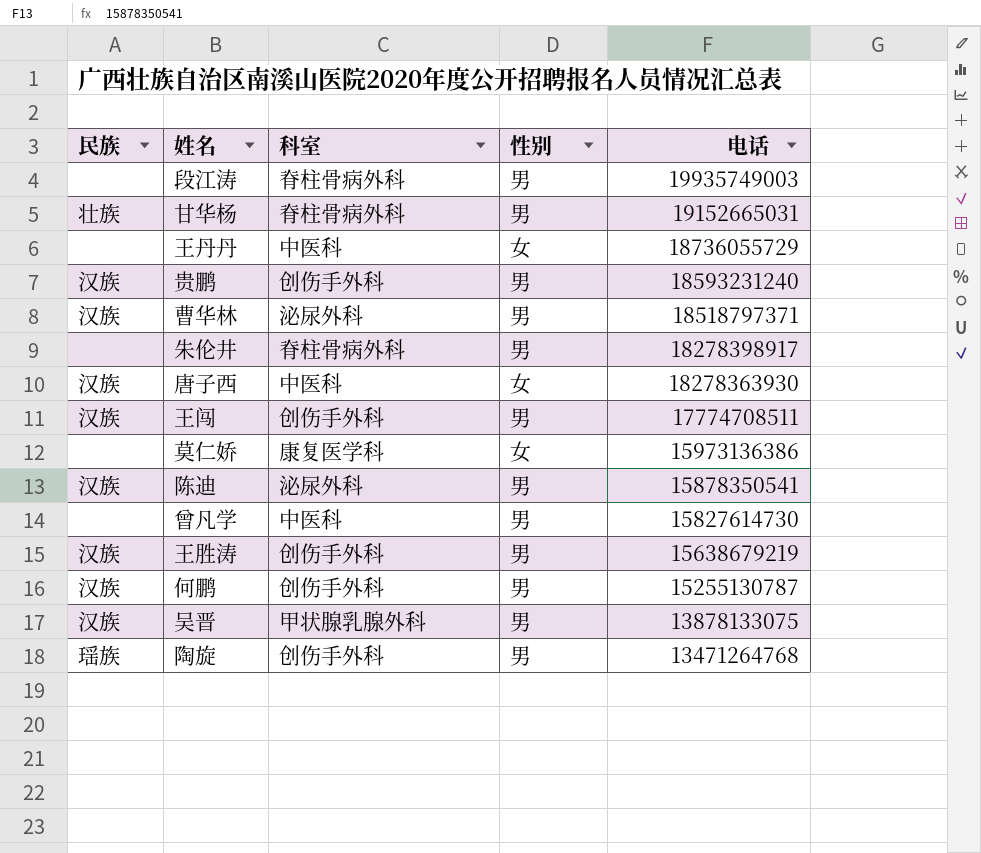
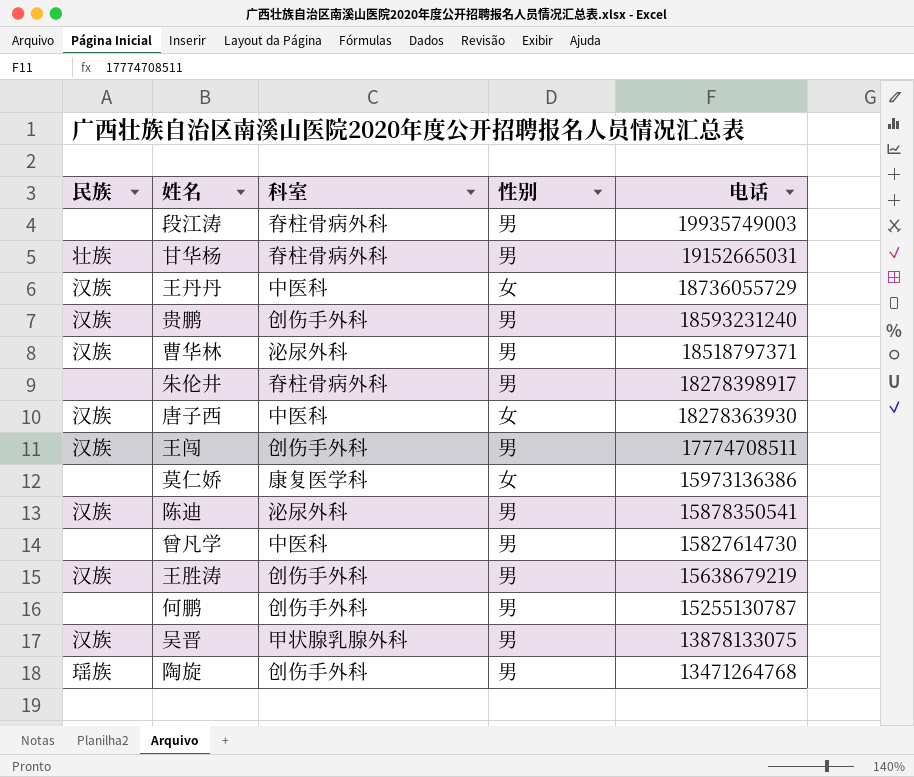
王丹丹 | 民族: none -> 汉族
何鹏 | 民族: 汉族 -> none

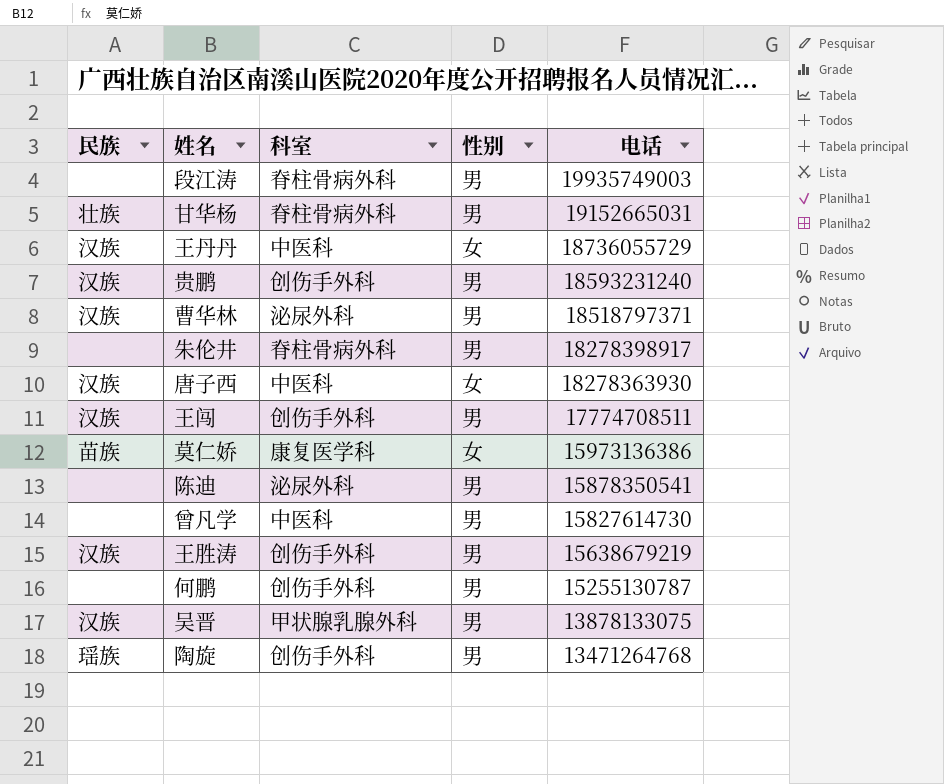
莫仁娇 | 民族: none -> 苗族
陈迪 | 民族: 汉族 -> none

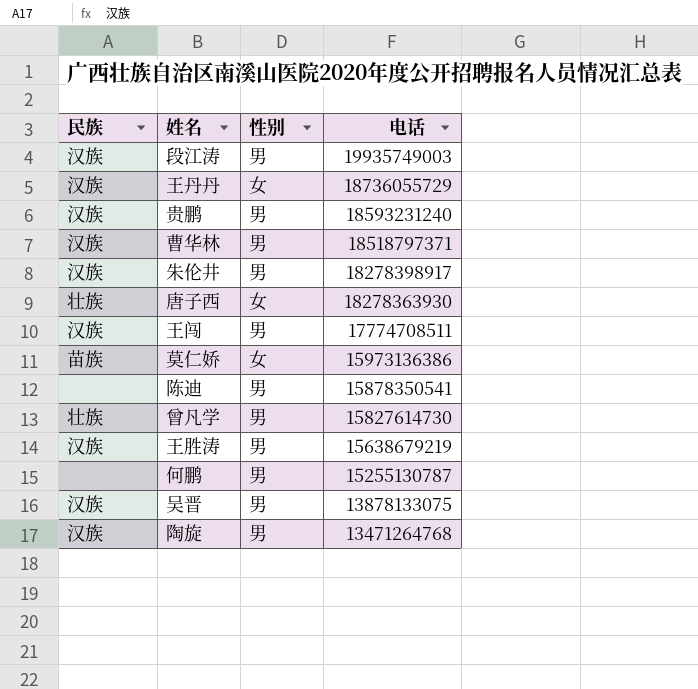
column 科室 | position: 3 -> none
row 甘华杨: 壮族 | 脊柱骨病外科 | 男 | 19152665031 -> none
段江涛 | 民族: none -> 汉族
朱伦井 | 民族: none -> 汉族
唐子西 | 民族: 汉族 -> 壮族
曾凡学 | 民族: none -> 壮族
陶旋 | 民族: 瑶族 -> 汉族

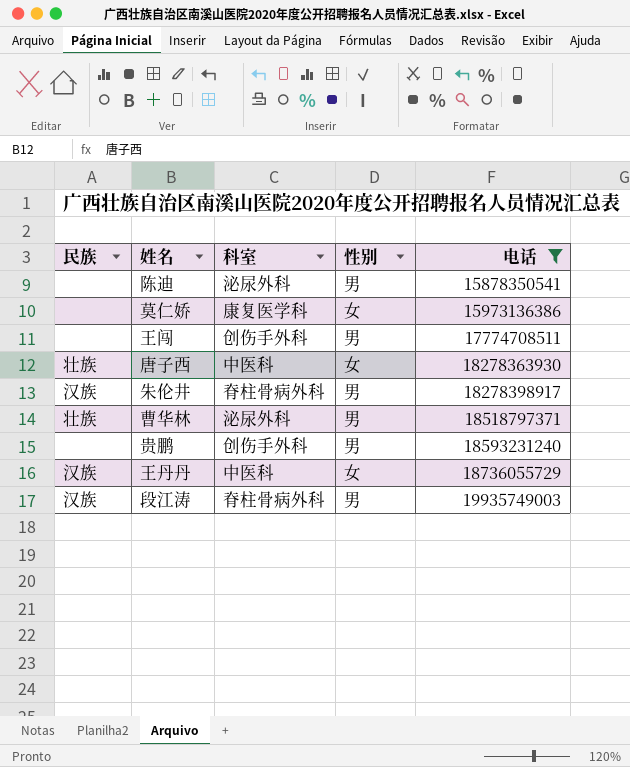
filter: none -> 电话 >= 15878350541
row order: 电话 descending -> 电话 ascending
column 科室 | position: none -> 3
莫仁娇 | 民族: 苗族 -> none
王闯 | 民族: 汉族 -> none
曹华林 | 民族: 汉族 -> 壮族
贵鹏 | 民族: 汉族 -> none

